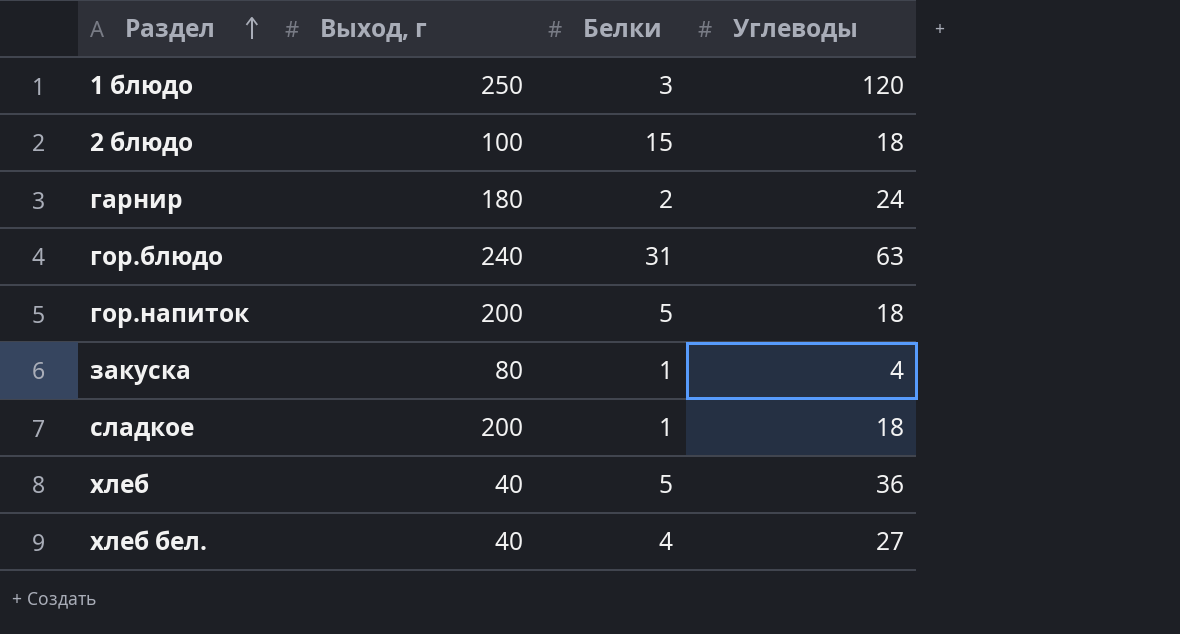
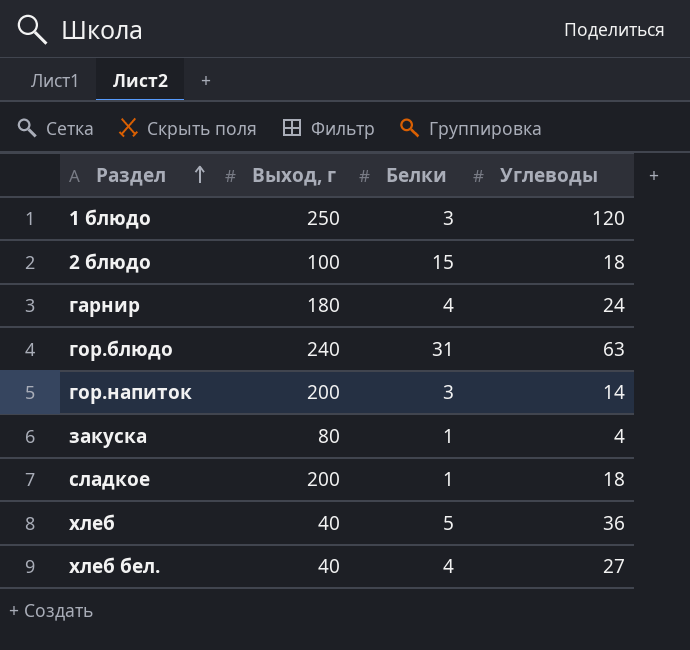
гарнир | Белки: 2 -> 4
гор.напиток | Белки: 5 -> 3
гор.напиток | Углеводы: 18 -> 14

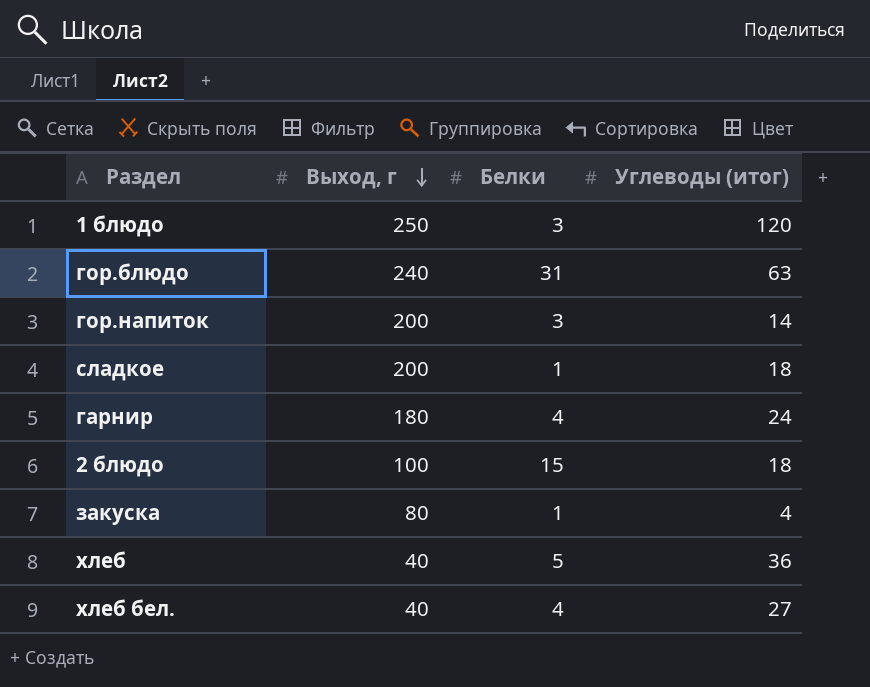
row order: Раздел ascending -> Выход, г descending
column name: Углеводы -> Углеводы (итог)

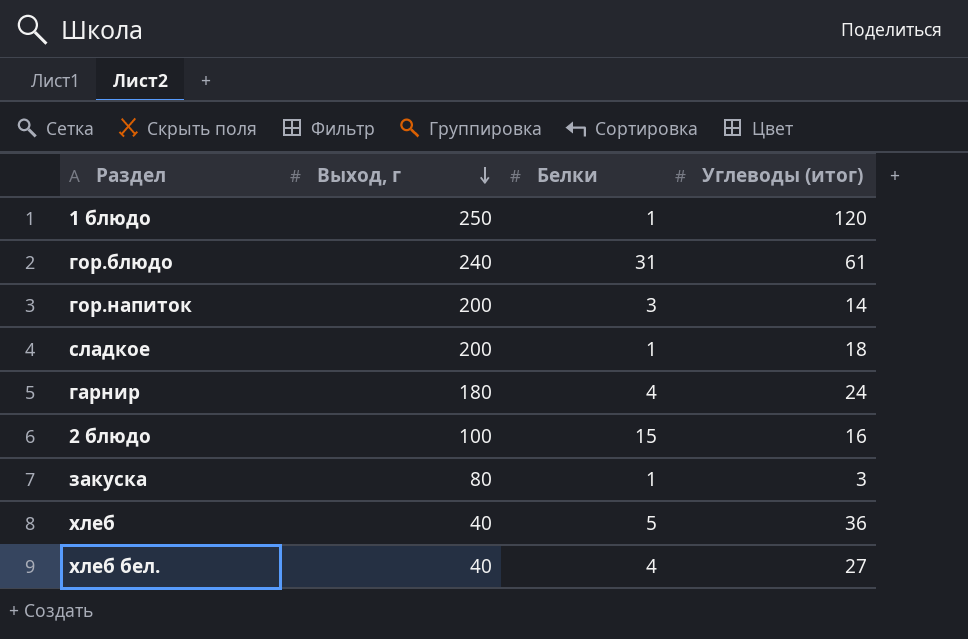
1 блюдо | Белки: 3 -> 1
гор.блюдо | Углеводы (итог): 63 -> 61
2 блюдо | Углеводы (итог): 18 -> 16
закуска | Углеводы (итог): 4 -> 3

